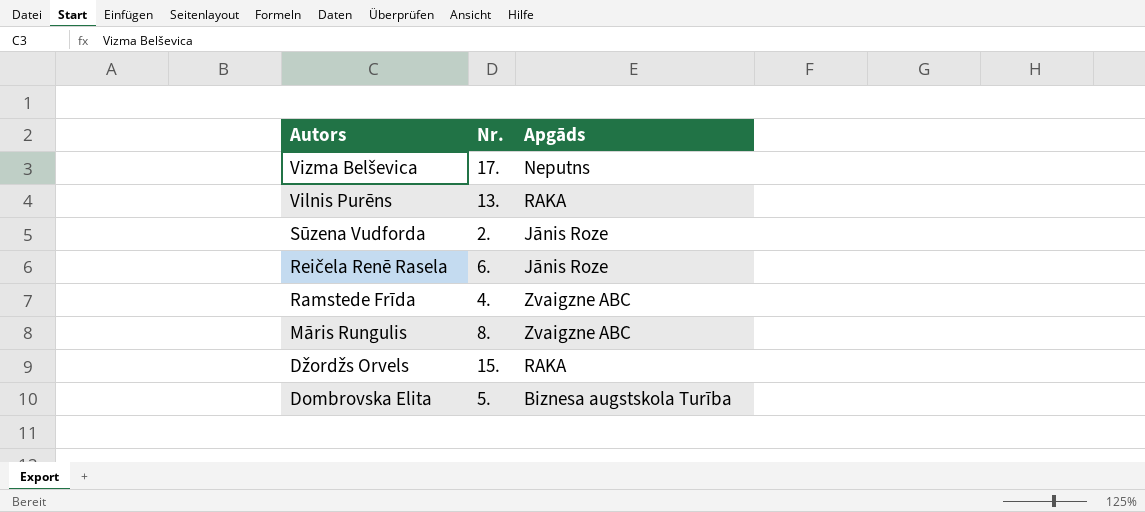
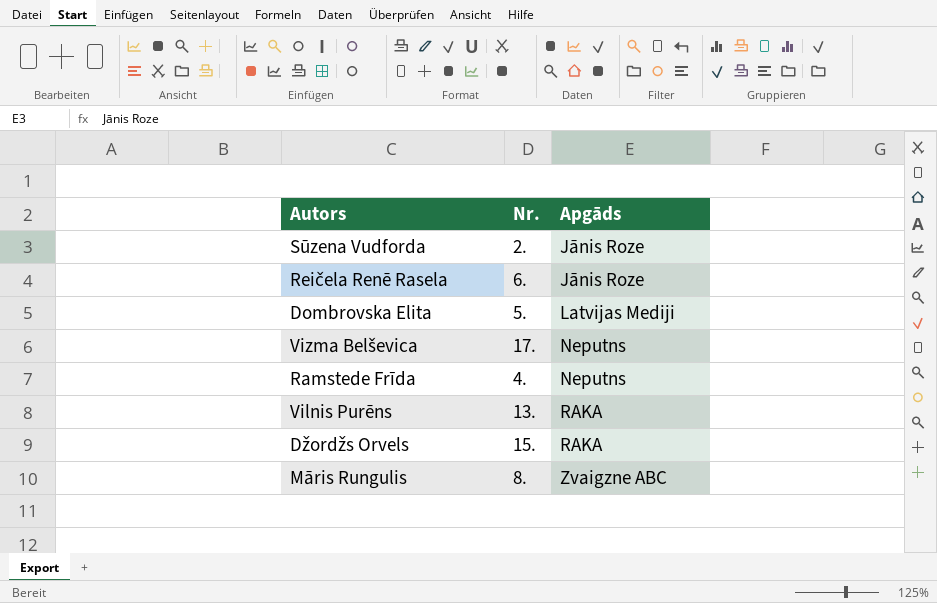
row order: Autors descending -> Apgāds ascending
Dombrovska Elita | Apgāds: Biznesa augstskola Turība -> Latvijas Mediji
Ramstede Frīda | Apgāds: Zvaigzne ABC -> Neputns

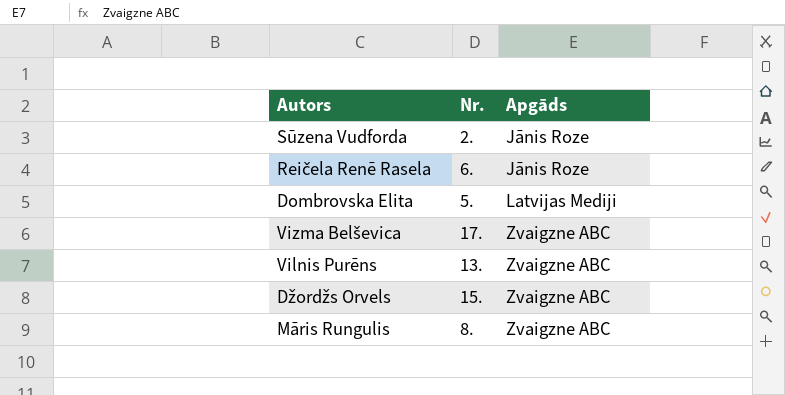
row Ramstede Frīda: 4. | Neputns -> none
Vizma Belševica | Apgāds: Neputns -> Zvaigzne ABC
Vilnis Purēns | Apgāds: RAKA -> Zvaigzne ABC
Džordžs Orvels | Apgāds: RAKA -> Zvaigzne ABC

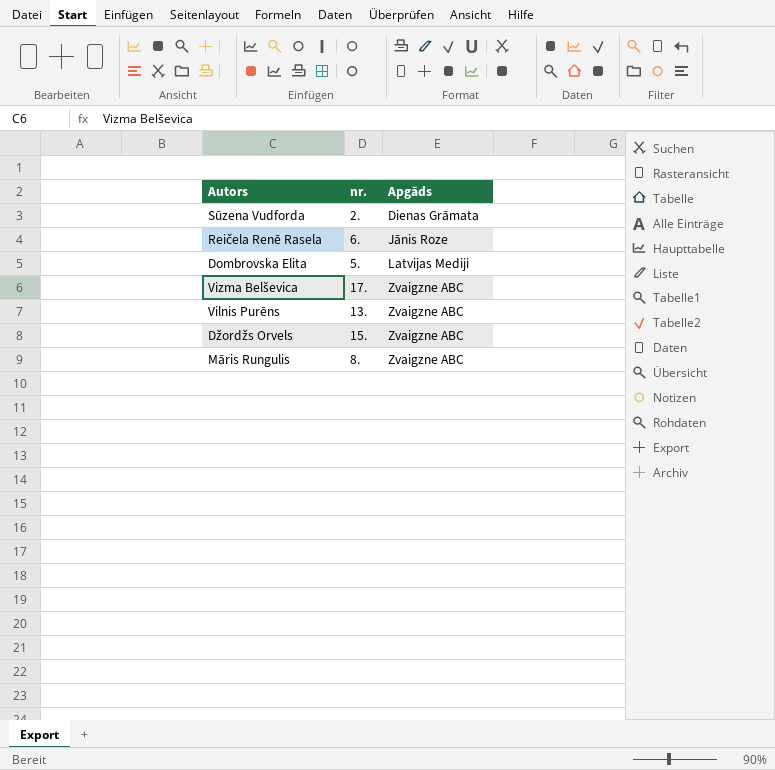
column name: Nr. -> nr.
Sūzena Vudforda | Apgāds: Jānis Roze -> Dienas Grāmata

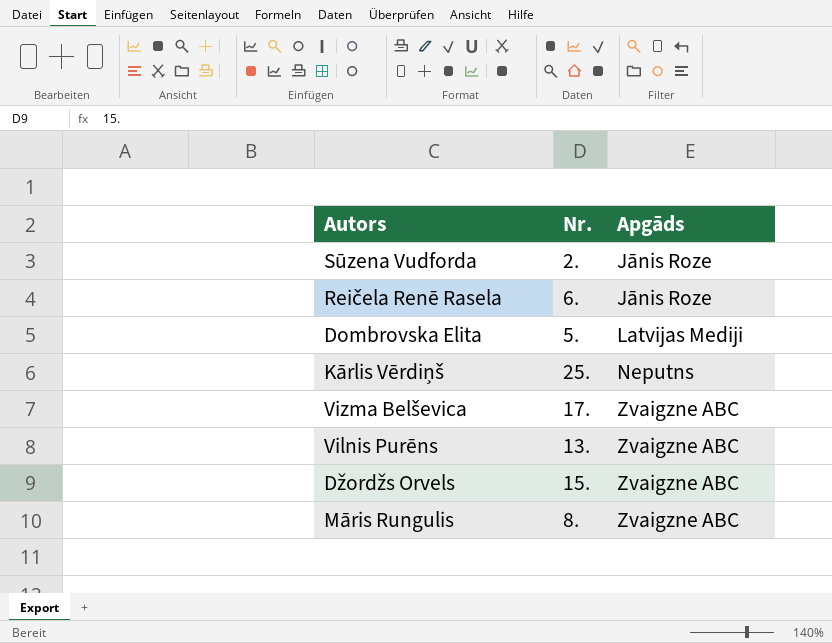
column name: nr. -> Nr.
Sūzena Vudforda | Apgāds: Dienas Grāmata -> Jānis Roze
row Kārlis Vērdiņš: none -> 25. | Neputns

